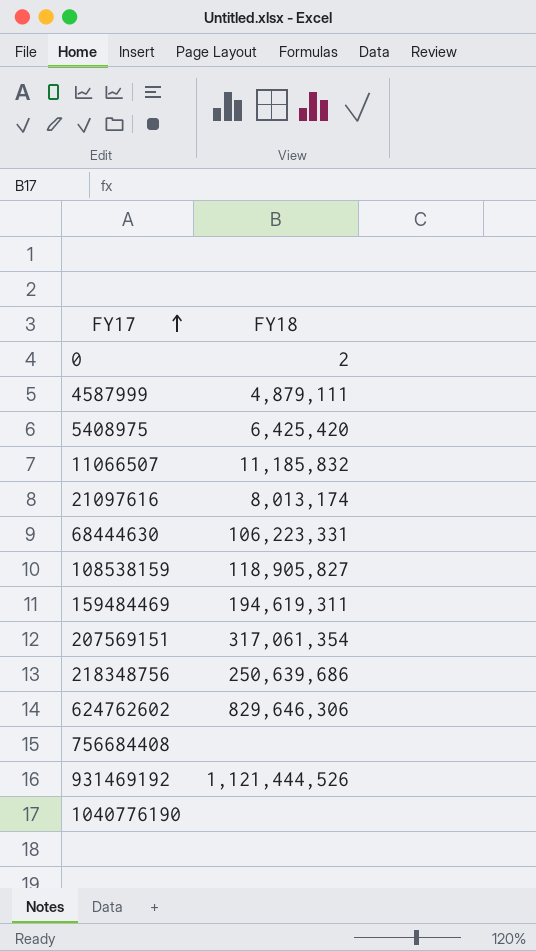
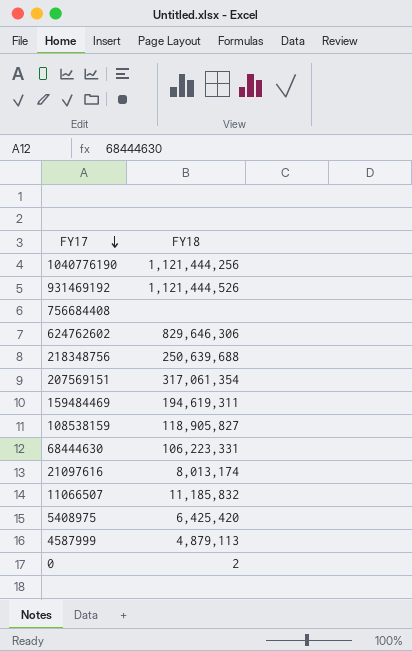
row order: FY17 ascending -> FY17 descending
1040776190 | FY18: none -> 1,121,444,256
218348756 | FY18: 250,639,686 -> 250,639,688
4587999 | FY18: 4,879,111 -> 4,879,113

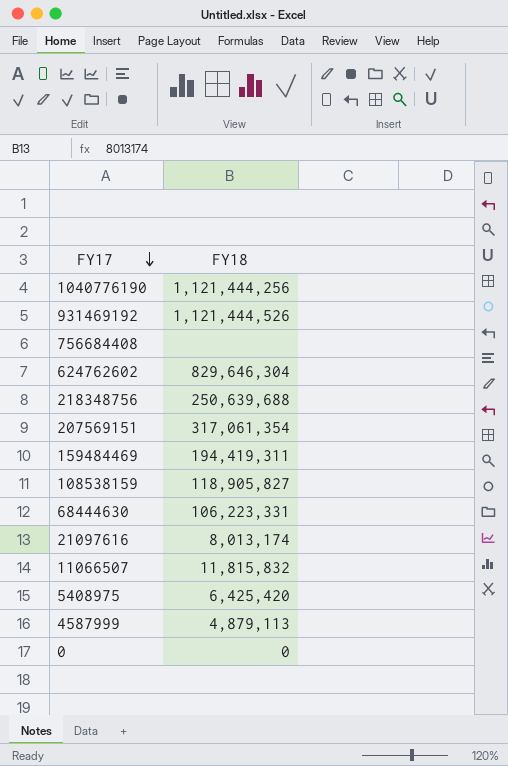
624762602 | FY18: 829,646,306 -> 829,646,304
159484469 | FY18: 194,619,311 -> 194,419,311
11066507 | FY18: 11,185,832 -> 11,815,832
0 | FY18: 2 -> 0

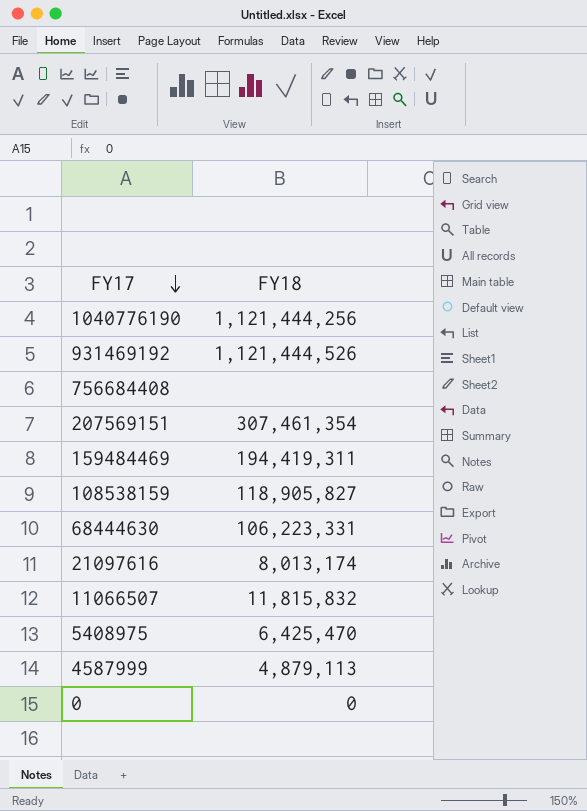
row 624762602: 829,646,304 -> none
row 218348756: 250,639,688 -> none
207569151 | FY18: 317,061,354 -> 307,461,354
5408975 | FY18: 6,425,420 -> 6,425,470

